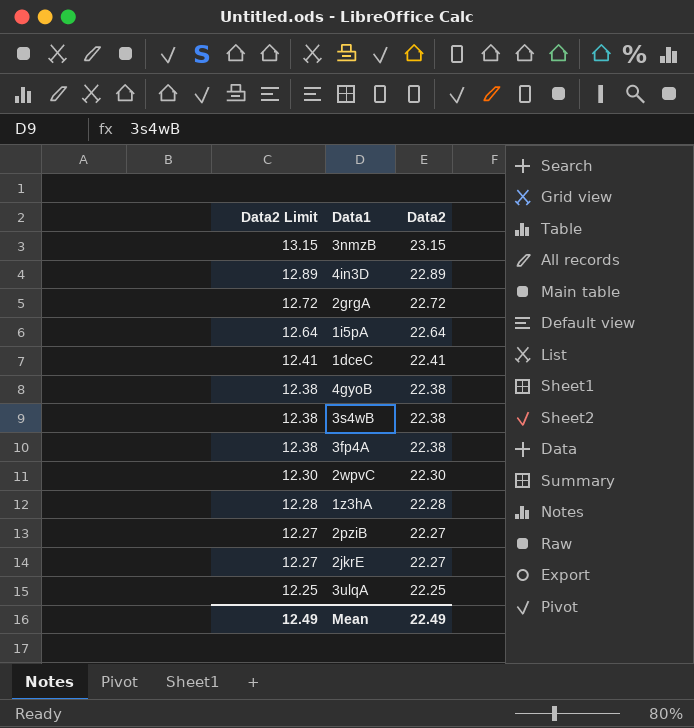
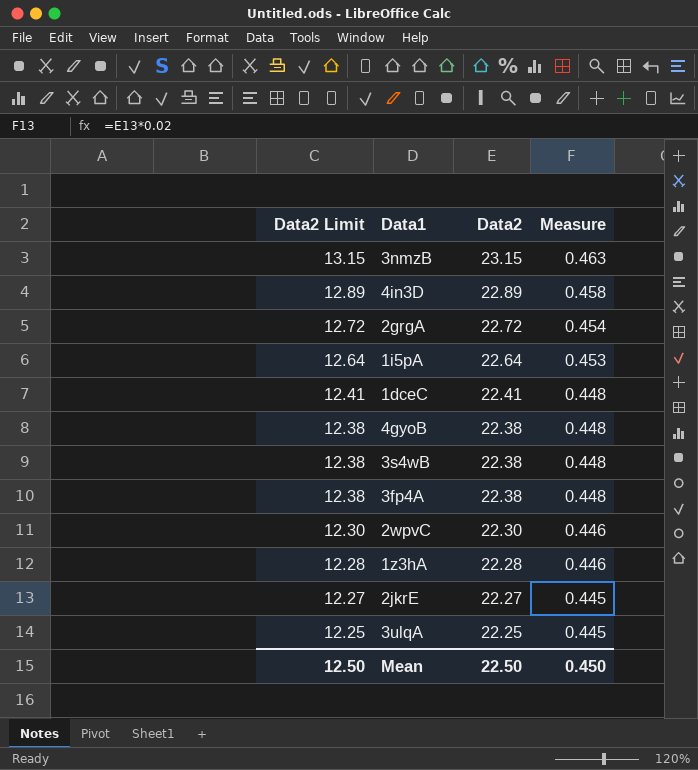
column Measure | formula: none -> [Data2] * 0.02
row 2pziB: 12.27 | 22.27 -> none
Mean | Data2 Limit: 12.49 -> 12.50
Mean | Data2: 22.49 -> 22.50

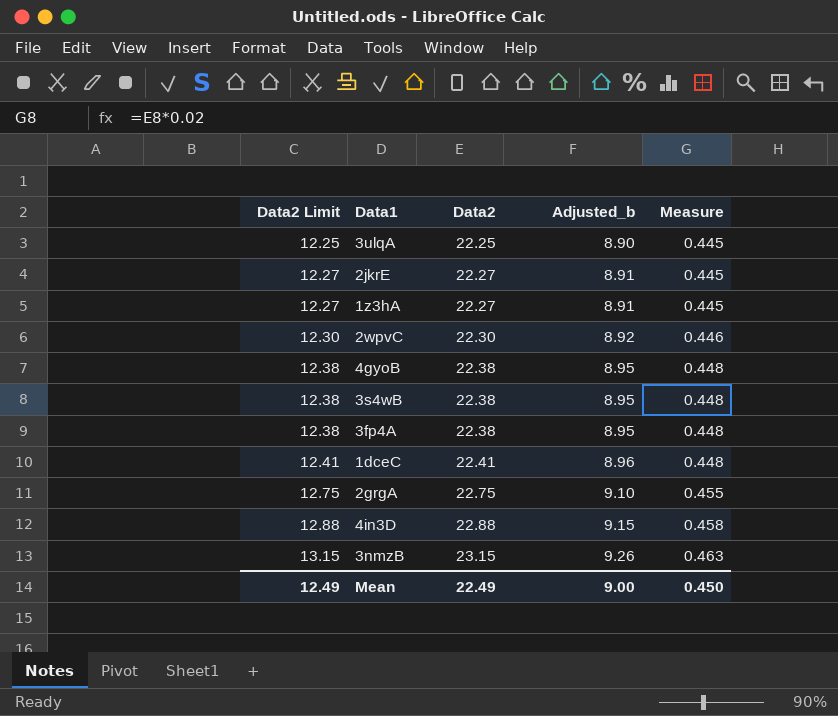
row order: Data2 Limit descending -> Data2 Limit ascending
column Adjusted_b | formula: none -> [Data2] * 0.4
row 1i5pA: 12.64 | 22.64 | 0.453 -> none
1z3hA | Data2 Limit: 12.28 -> 12.27
1z3hA | Data2: 22.28 -> 22.27
1z3hA | Measure: 0.446 -> 0.445
2grgA | Data2 Limit: 12.72 -> 12.75
2grgA | Data2: 22.72 -> 22.75
2grgA | Measure: 0.454 -> 0.455
4in3D | Data2 Limit: 12.89 -> 12.88
4in3D | Data2: 22.89 -> 22.88
Mean | Data2 Limit: 12.50 -> 12.49
Mean | Data2: 22.50 -> 22.49

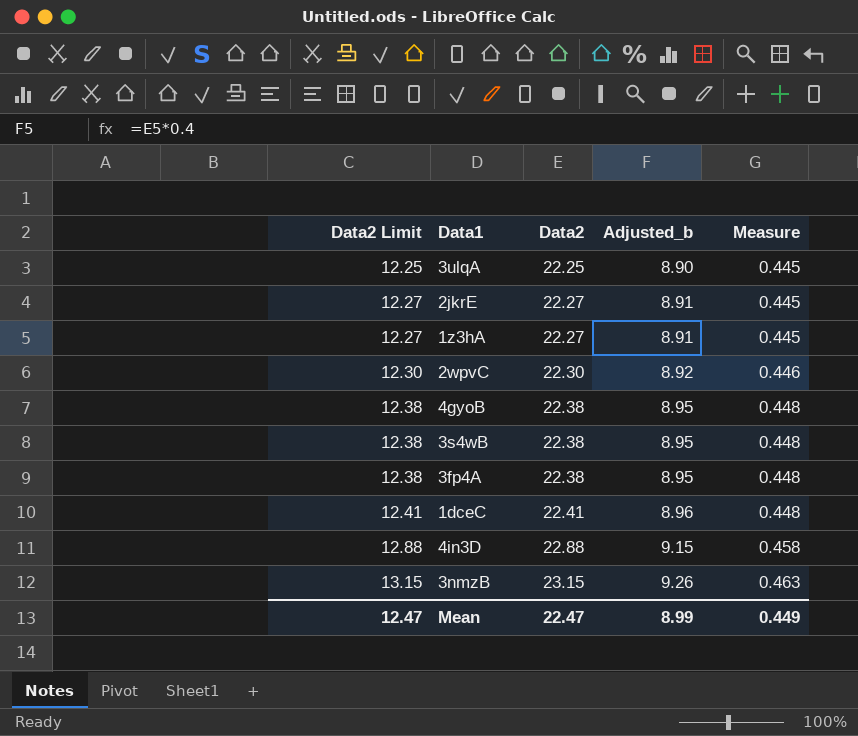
row 2grgA: 12.75 | 22.75 | 9.10 | 0.455 -> none
Mean | Data2 Limit: 12.49 -> 12.47
Mean | Data2: 22.49 -> 22.47
Mean | Adjusted_b: 9.00 -> 8.99
Mean | Measure: 0.450 -> 0.449

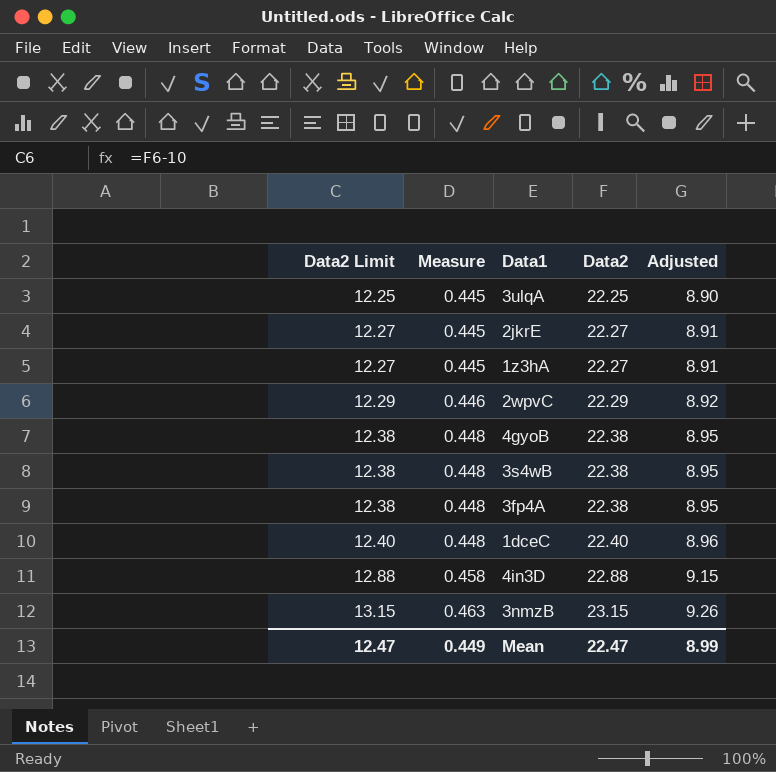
column Measure | position: 5 -> 2
column name: Adjusted_b -> Adjusted
2wpvC | Data2 Limit: 12.30 -> 12.29
2wpvC | Data2: 22.30 -> 22.29
1dceC | Data2 Limit: 12.41 -> 12.40
1dceC | Data2: 22.41 -> 22.40

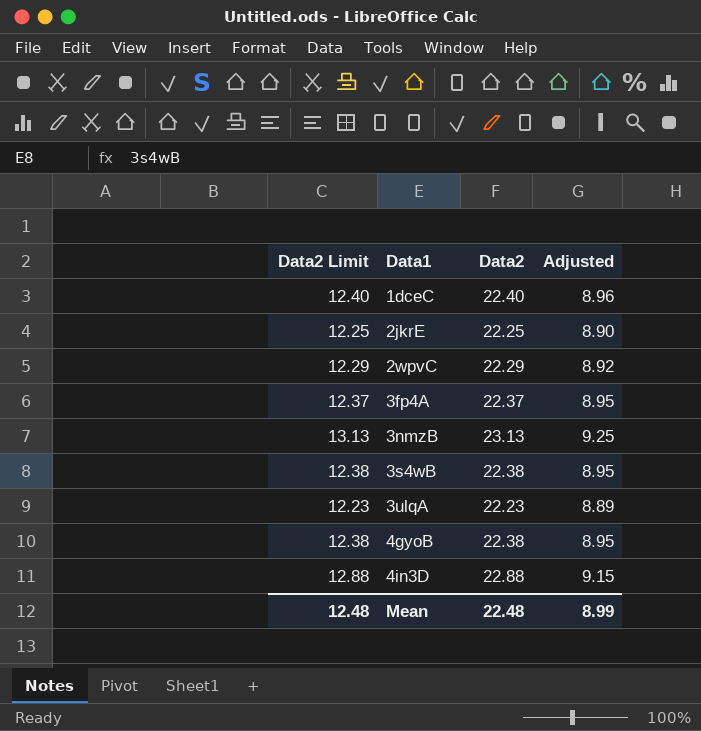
row order: Data2 Limit ascending -> Data1 ascending
column Measure | formula: [Data2] * 0.02 -> none
row 1z3hA: 12.27 | 0.445 | 22.27 | 8.91 -> none
2jkrE | Data2 Limit: 12.27 -> 12.25
2jkrE | Data2: 22.27 -> 22.25
2jkrE | Adjusted: 8.91 -> 8.90
3fp4A | Data2 Limit: 12.38 -> 12.37
3fp4A | Data2: 22.38 -> 22.37
3nmzB | Data2 Limit: 13.15 -> 13.13
3nmzB | Data2: 23.15 -> 23.13
3nmzB | Adjusted: 9.26 -> 9.25
3ulqA | Data2 Limit: 12.25 -> 12.23
3ulqA | Data2: 22.25 -> 22.23
3ulqA | Adjusted: 8.90 -> 8.89
Mean | Data2 Limit: 12.47 -> 12.48
Mean | Data2: 22.47 -> 22.48

